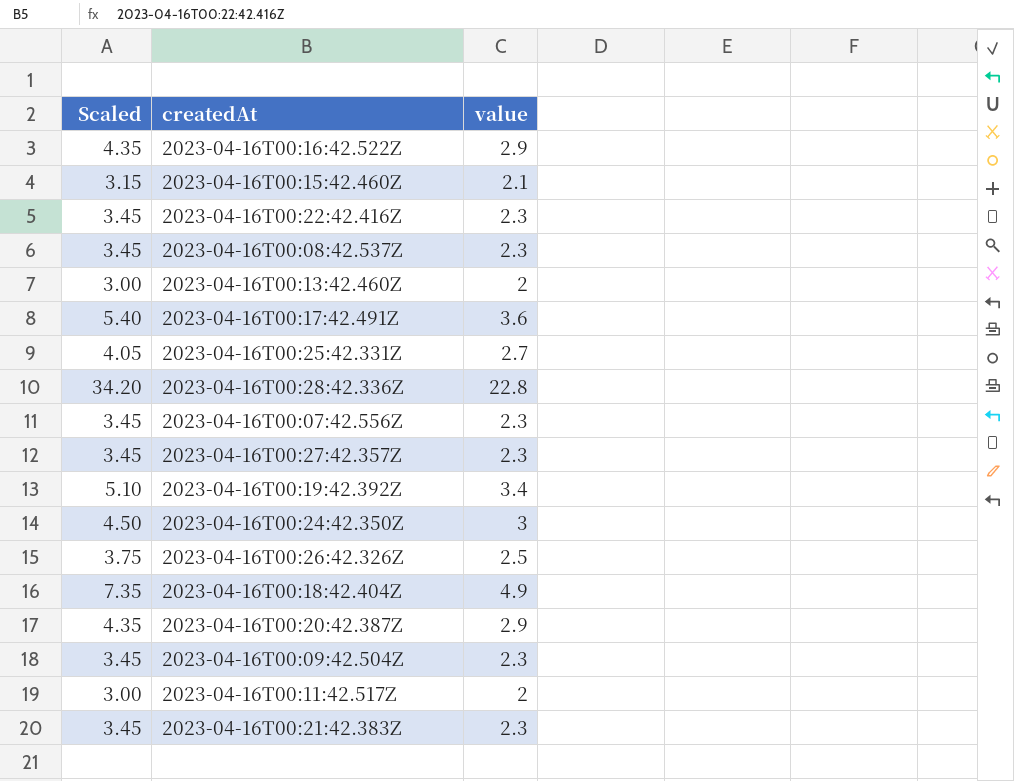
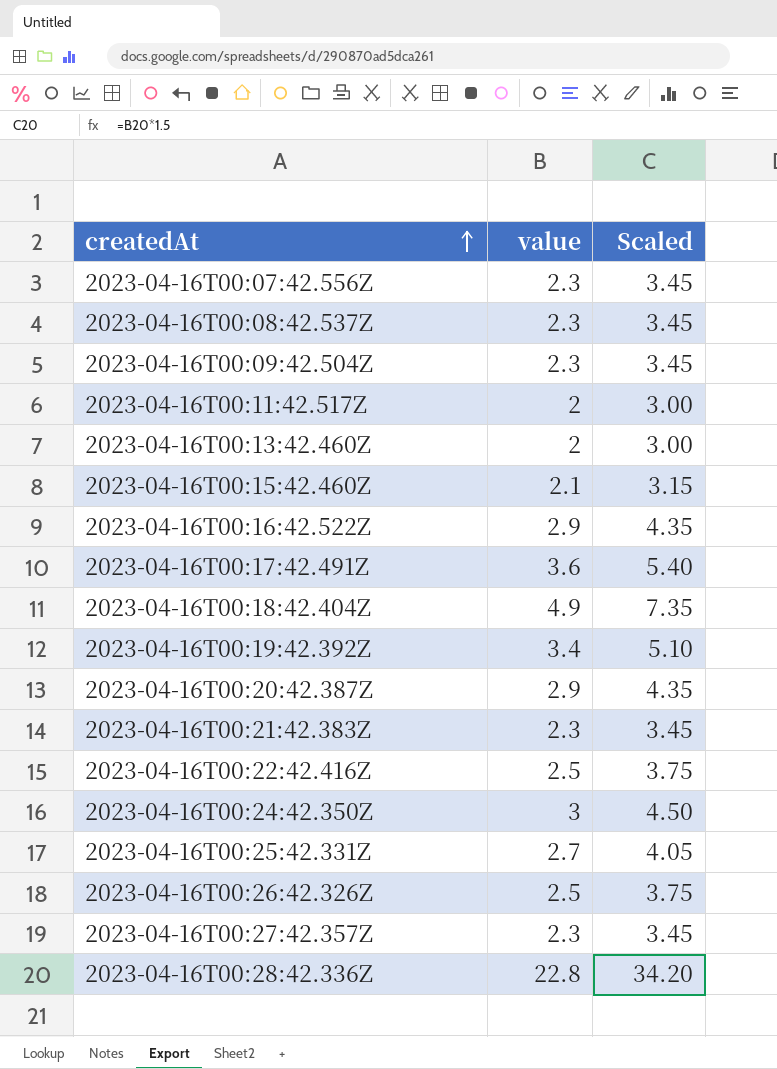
row order: none -> createdAt ascending
column Scaled | position: 1 -> 3
2023-04-16T00:22:42.416Z | value: 2.3 -> 2.5
2023-04-16T00:22:42.416Z | Scaled: 3.45 -> 3.75

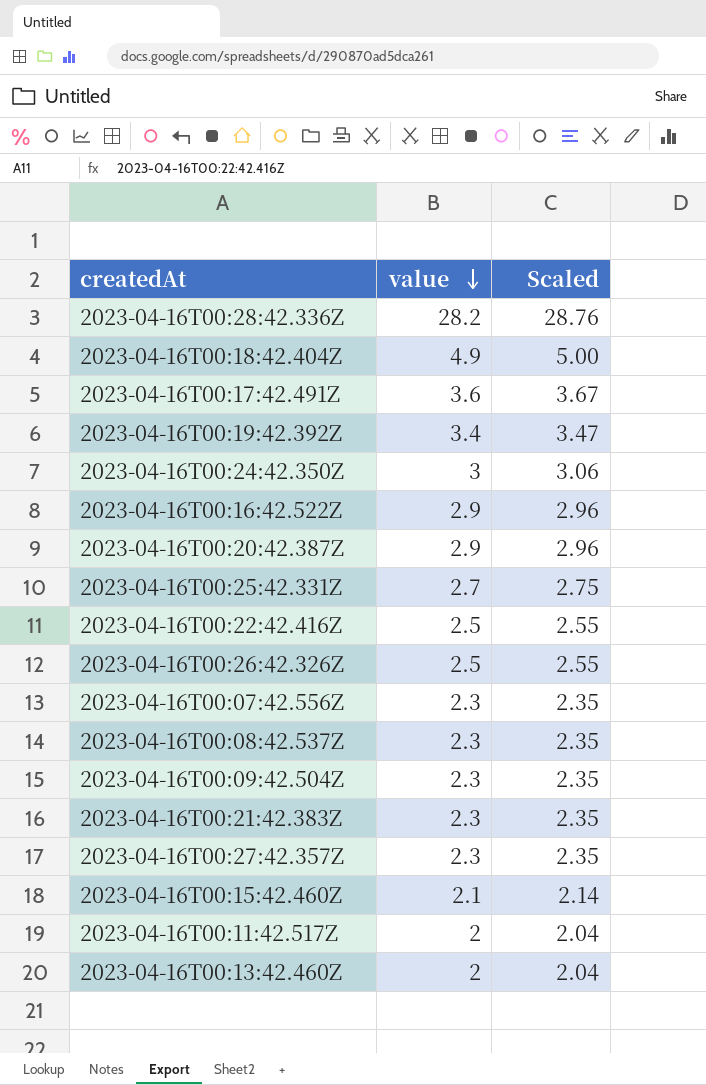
row order: createdAt ascending -> value descending
column Scaled | formula: [value] * 1.5 -> [value] * 1.02
2023-04-16T00:28:42.336Z | value: 22.8 -> 28.2

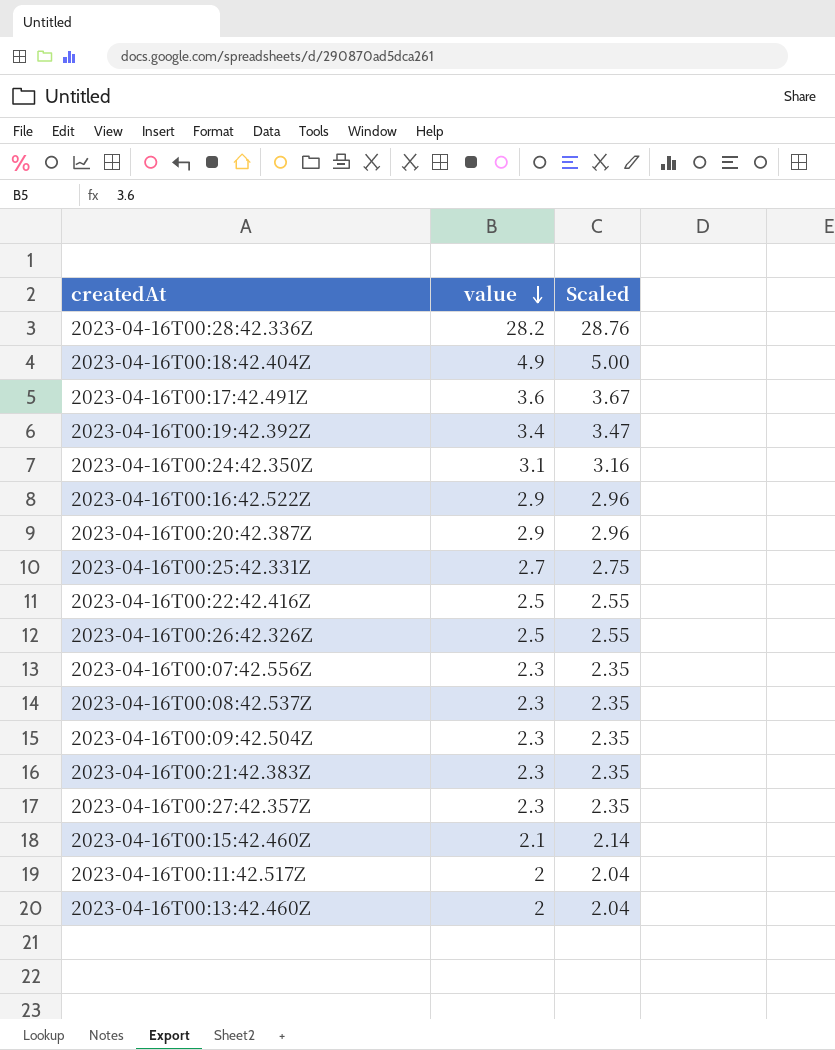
2023-04-16T00:24:42.350Z | value: 3 -> 3.1
2023-04-16T00:24:42.350Z | Scaled: 3.06 -> 3.16

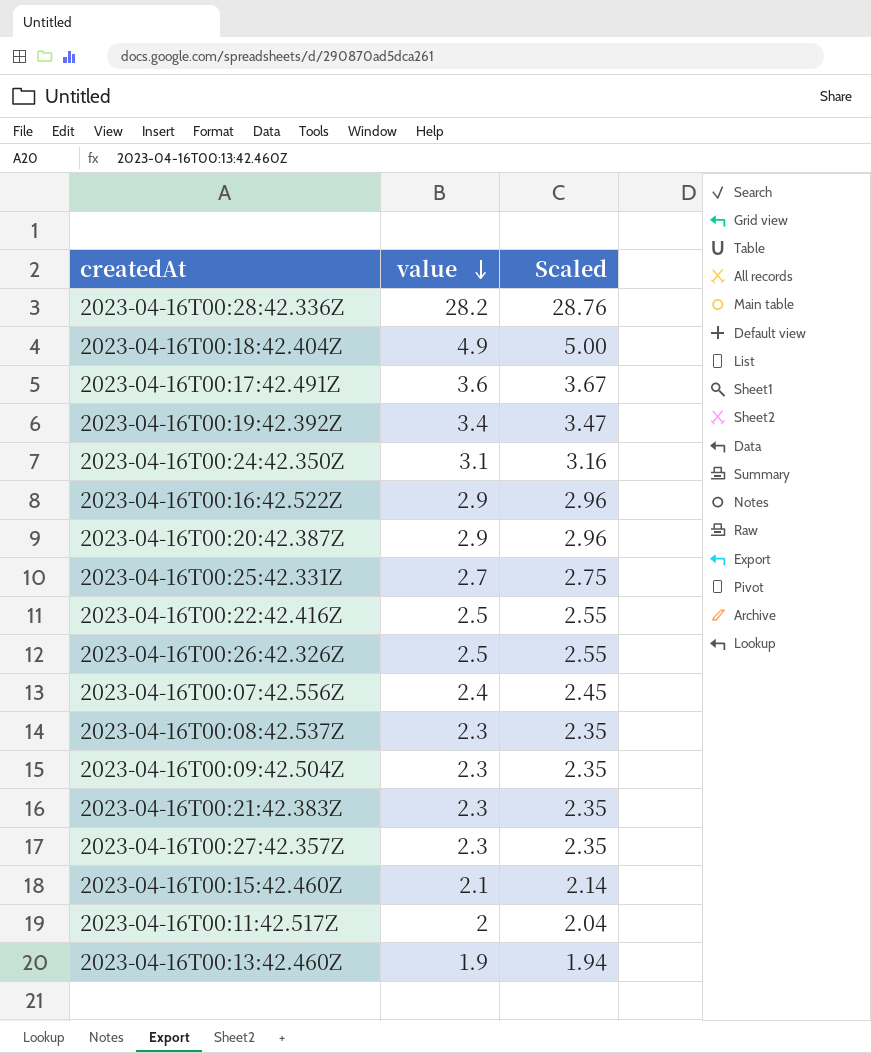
2023-04-16T00:07:42.556Z | value: 2.3 -> 2.4
2023-04-16T00:07:42.556Z | Scaled: 2.35 -> 2.45
2023-04-16T00:13:42.460Z | value: 2 -> 1.9
2023-04-16T00:13:42.460Z | Scaled: 2.04 -> 1.94

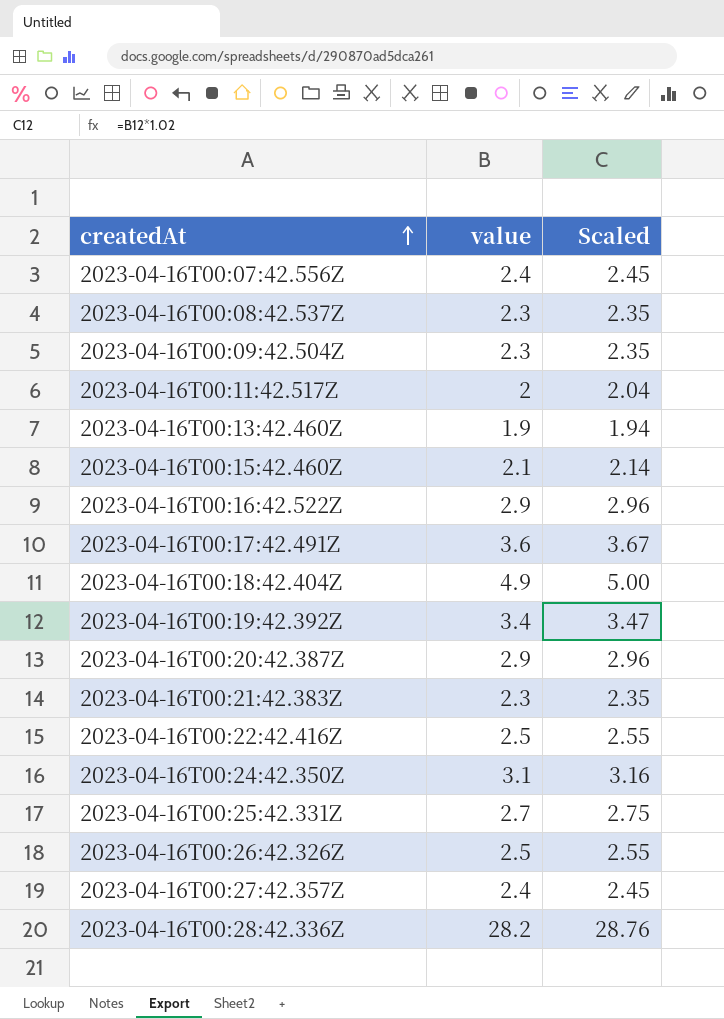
row order: value descending -> createdAt ascending
2023-04-16T00:27:42.357Z | value: 2.3 -> 2.4
2023-04-16T00:27:42.357Z | Scaled: 2.35 -> 2.45

